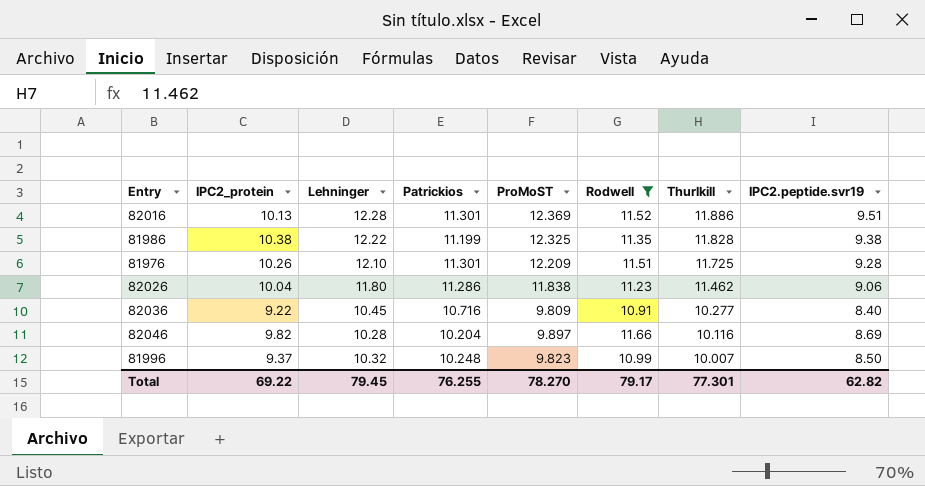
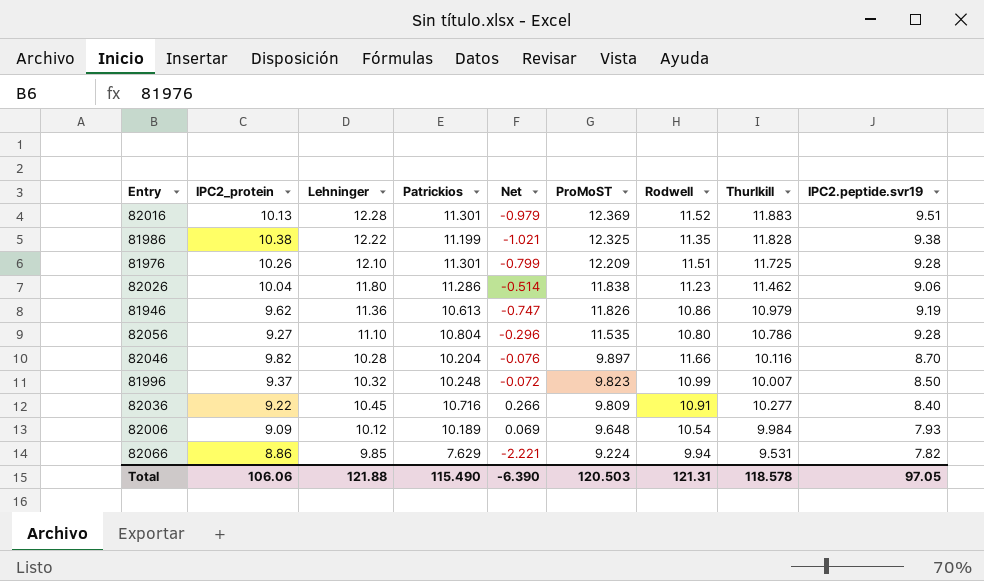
filter: Rodwell >= 10.91 -> none
row order: Thurlkill descending -> ProMoST descending
column Net | formula: none -> [Patrickios] - [Lehninger]
82016 | Thurlkill: 11.886 -> 11.883
82046 | IPC2.peptide.svr19: 8.69 -> 8.70
Total | IPC2_protein: 69.22 -> 106.06
Total | Lehninger: 79.45 -> 121.88
Total | Patrickios: 76.255 -> 115.490
Total | ProMoST: 78.270 -> 120.503
Total | Rodwell: 79.17 -> 121.31
Total | Thurlkill: 77.301 -> 118.578
Total | IPC2.peptide.svr19: 62.82 -> 97.05

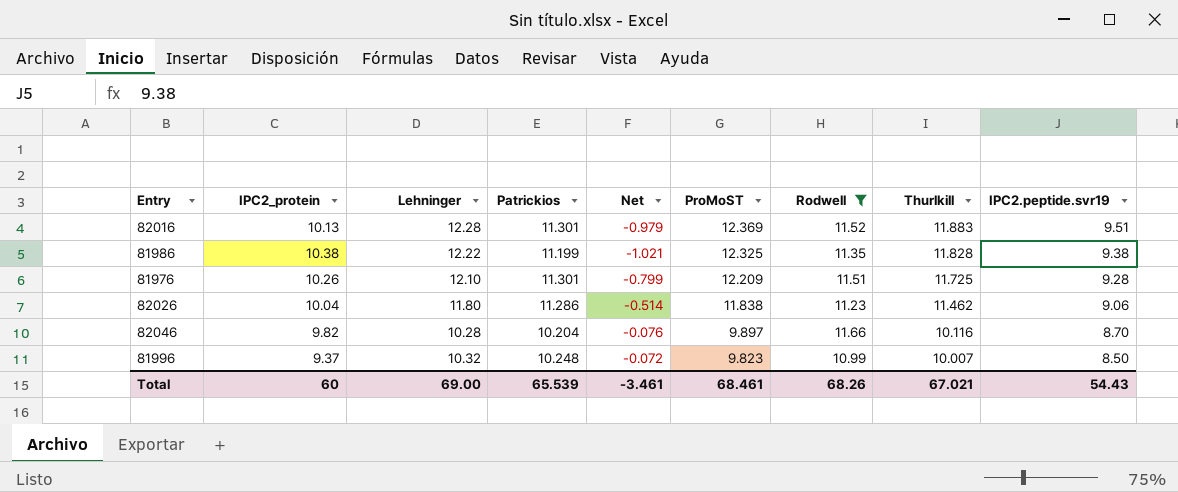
filter: none -> Rodwell >= 10.99
Total | IPC2_protein: 106.06 -> 60
Total | Lehninger: 121.88 -> 69.00
Total | Patrickios: 115.490 -> 65.539
Total | Net: -6.390 -> -3.461
Total | ProMoST: 120.503 -> 68.461
Total | Rodwell: 121.31 -> 68.26
Total | Thurlkill: 118.578 -> 67.021
Total | IPC2.peptide.svr19: 97.05 -> 54.43

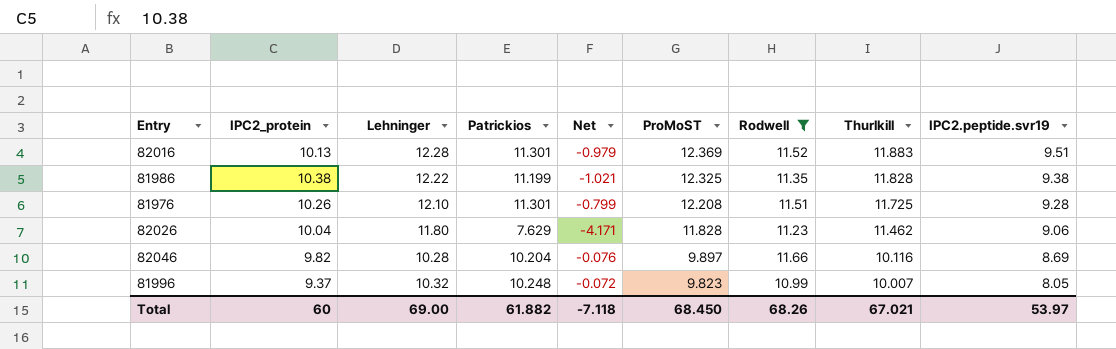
81976 | ProMoST: 12.209 -> 12.208
82026 | Patrickios: 11.286 -> 7.629
82026 | Net: -0.514 -> -4.171
82026 | ProMoST: 11.838 -> 11.828
82046 | IPC2.peptide.svr19: 8.70 -> 8.69
81996 | IPC2.peptide.svr19: 8.50 -> 8.05
Total | Patrickios: 65.539 -> 61.882
Total | Net: -3.461 -> -7.118
Total | ProMoST: 68.461 -> 68.450
Total | IPC2.peptide.svr19: 54.43 -> 53.97

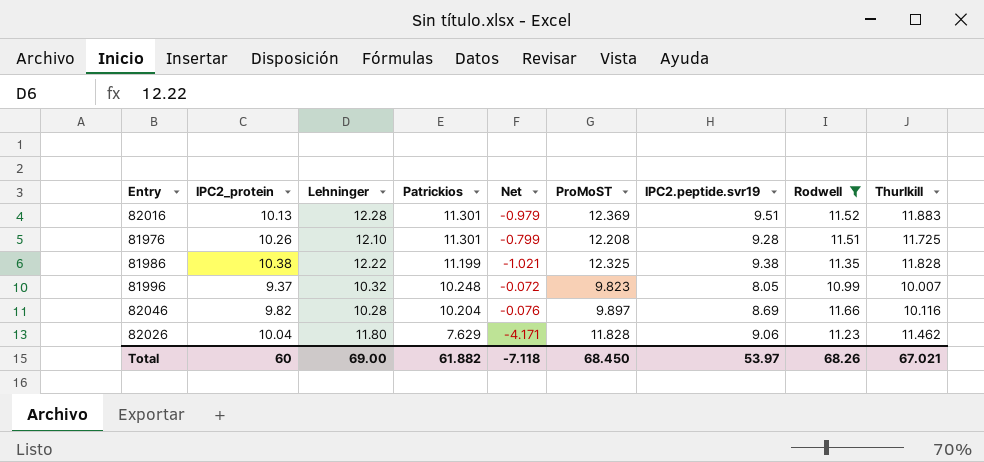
row order: ProMoST descending -> Patrickios descending
column IPC2.peptide.svr19 | position: 9 -> 7

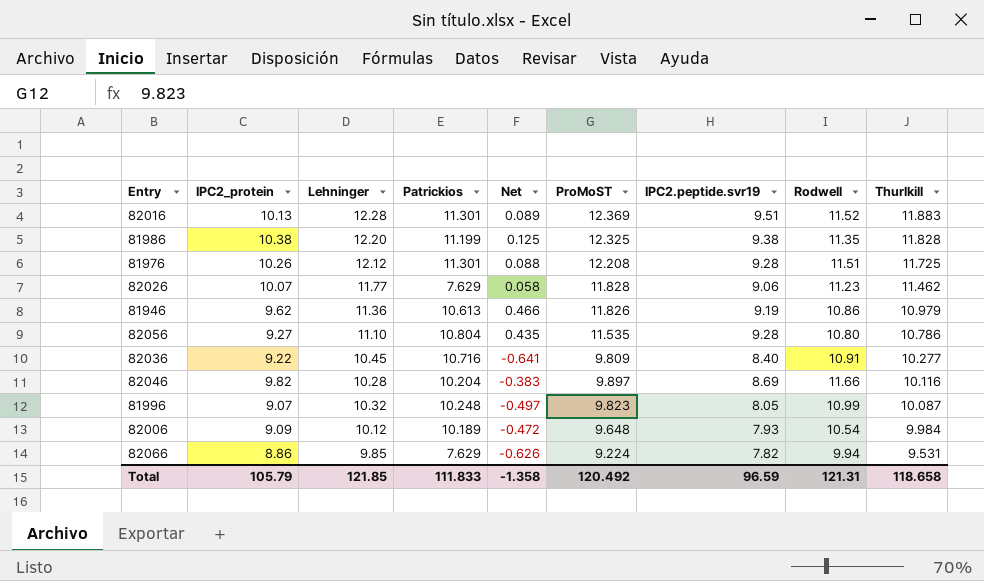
filter: Rodwell >= 10.99 -> none
row order: Patrickios descending -> Thurlkill descending
column Net | formula: [Patrickios] - [Lehninger] -> [ProMoST] - [Lehninger]
81986 | Lehninger: 12.22 -> 12.20
81976 | Lehninger: 12.10 -> 12.12
82026 | IPC2_protein: 10.04 -> 10.07
82026 | Lehninger: 11.80 -> 11.77
81996 | IPC2_protein: 9.37 -> 9.07
81996 | Thurlkill: 10.007 -> 10.087
Total | IPC2_protein: 60 -> 105.79
Total | Lehninger: 69.00 -> 121.85
Total | Patrickios: 61.882 -> 111.833
Total | Net: -7.118 -> -1.358
Total | ProMoST: 68.450 -> 120.492
Total | IPC2.peptide.svr19: 53.97 -> 96.59
Total | Rodwell: 68.26 -> 121.31
Total | Thurlkill: 67.021 -> 118.658

